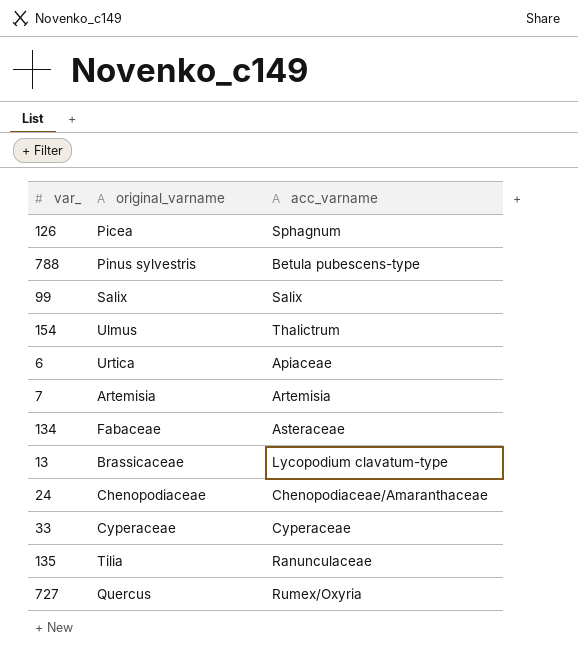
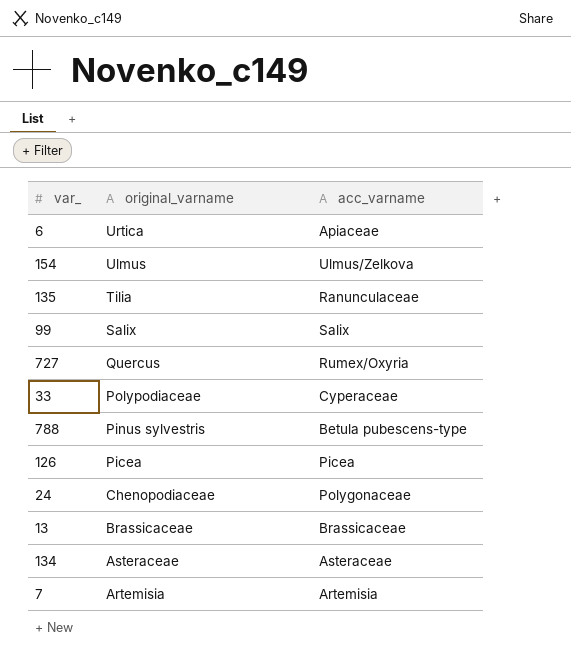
row order: none -> original_varname descending
154 | acc_varname: Thalictrum -> Ulmus/Zelkova
33 | original_varname: Cyperaceae -> Polypodiaceae
126 | acc_varname: Sphagnum -> Picea
24 | acc_varname: Chenopodiaceae/Amaranthaceae -> Polygonaceae
13 | acc_varname: Lycopodium clavatum-type -> Brassicaceae
134 | original_varname: Fabaceae -> Asteraceae

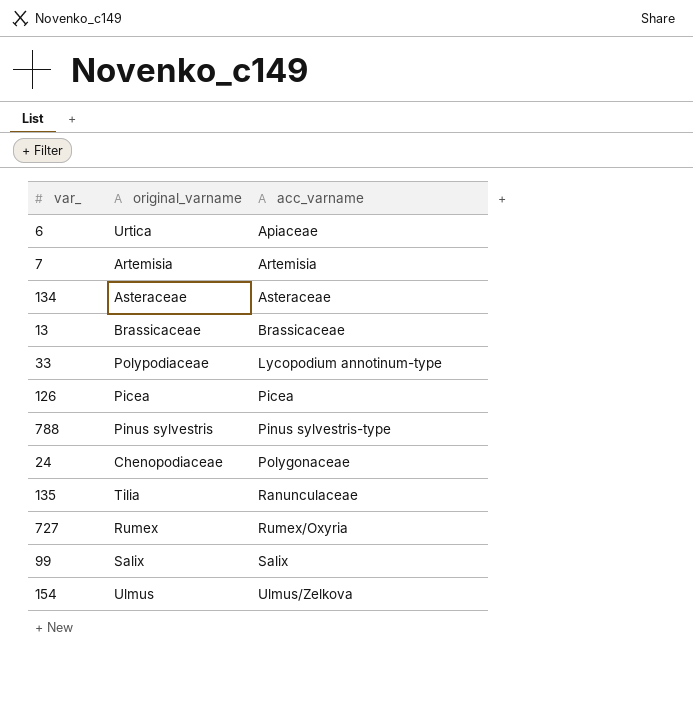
row order: original_varname descending -> acc_varname ascending
33 | acc_varname: Cyperaceae -> Lycopodium annotinum-type
788 | acc_varname: Betula pubescens-type -> Pinus sylvestris-type
727 | original_varname: Quercus -> Rumex

